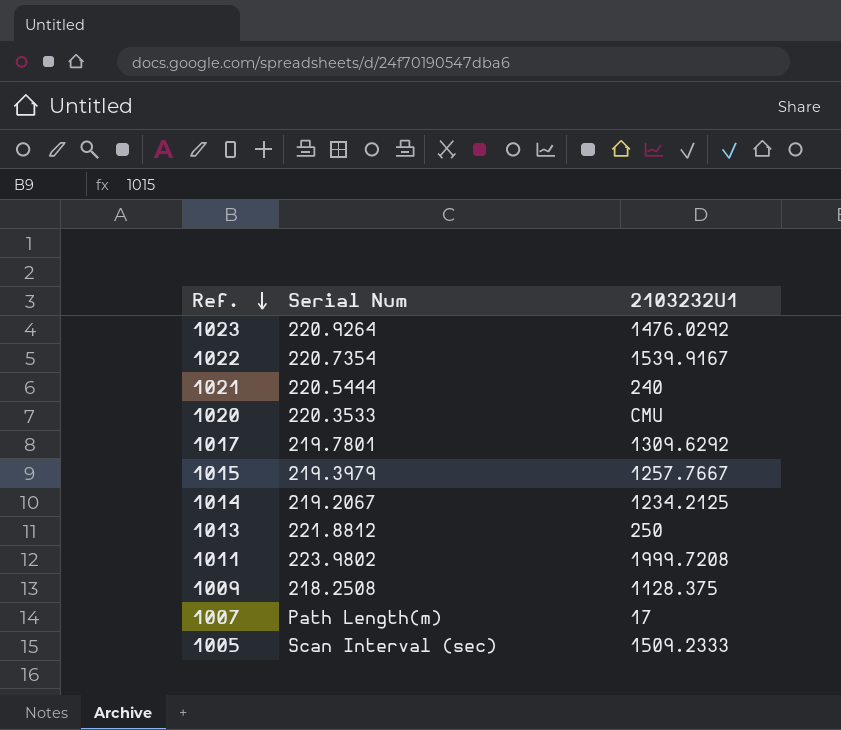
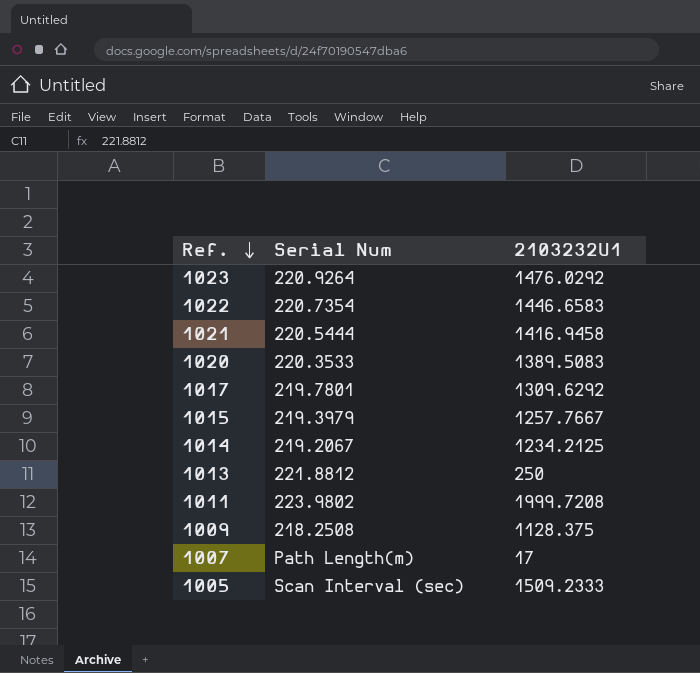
1022 | 2103232U1: 1539.9167 -> 1446.6583
1021 | 2103232U1: 240 -> 1416.9458
1020 | 2103232U1: CMU -> 1389.5083

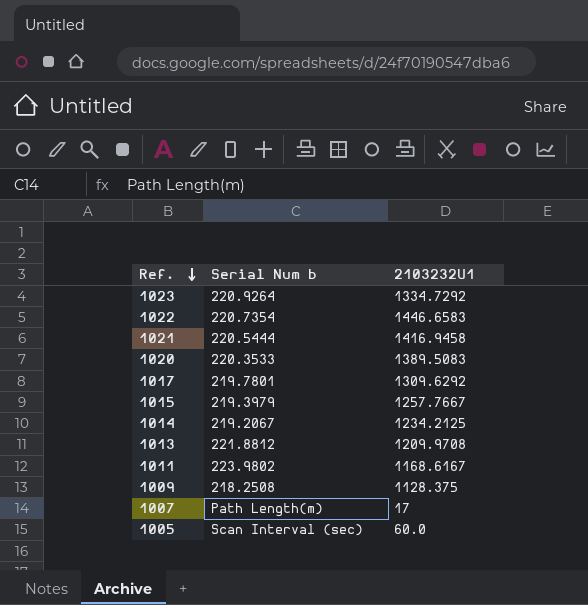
column name: Serial Num -> Serial Num b
1023 | 2103232U1: 1476.0292 -> 1334.7292
1013 | 2103232U1: 250 -> 1209.9708
1011 | 2103232U1: 1999.7208 -> 1168.6167
1005 | 2103232U1: 1509.2333 -> 60.0

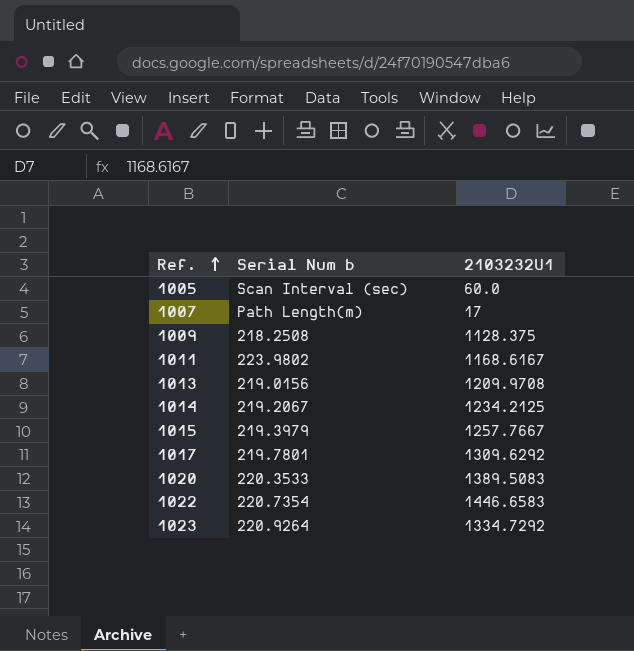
row order: Ref. descending -> Ref. ascending
row 1021: 220.5444 | 1416.9458 -> none
1013 | Serial Num b: 221.8812 -> 219.0156

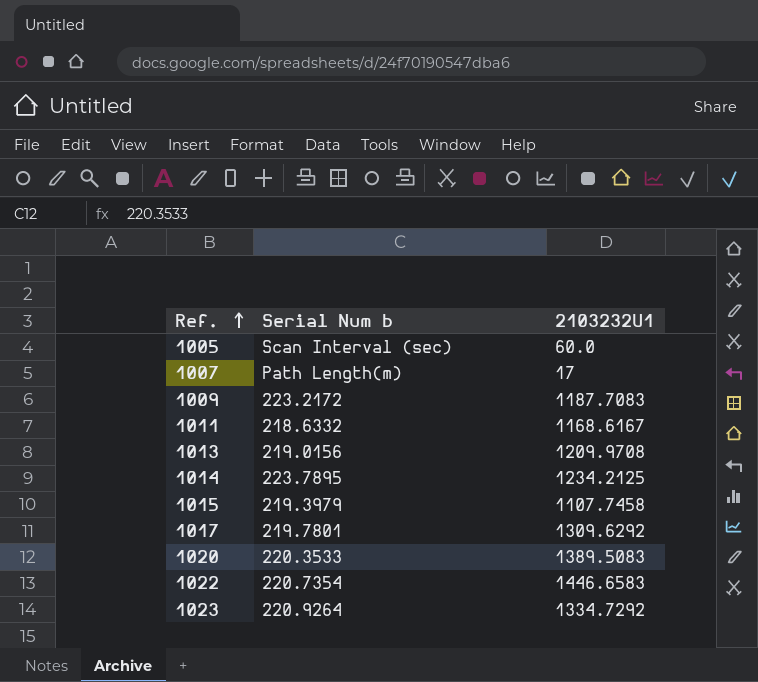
1009 | Serial Num b: 218.2508 -> 223.2172
1009 | 2103232U1: 1128.375 -> 1187.7083
1011 | Serial Num b: 223.9802 -> 218.6332
1014 | Serial Num b: 219.2067 -> 223.7895
1015 | 2103232U1: 1257.7667 -> 1107.7458

